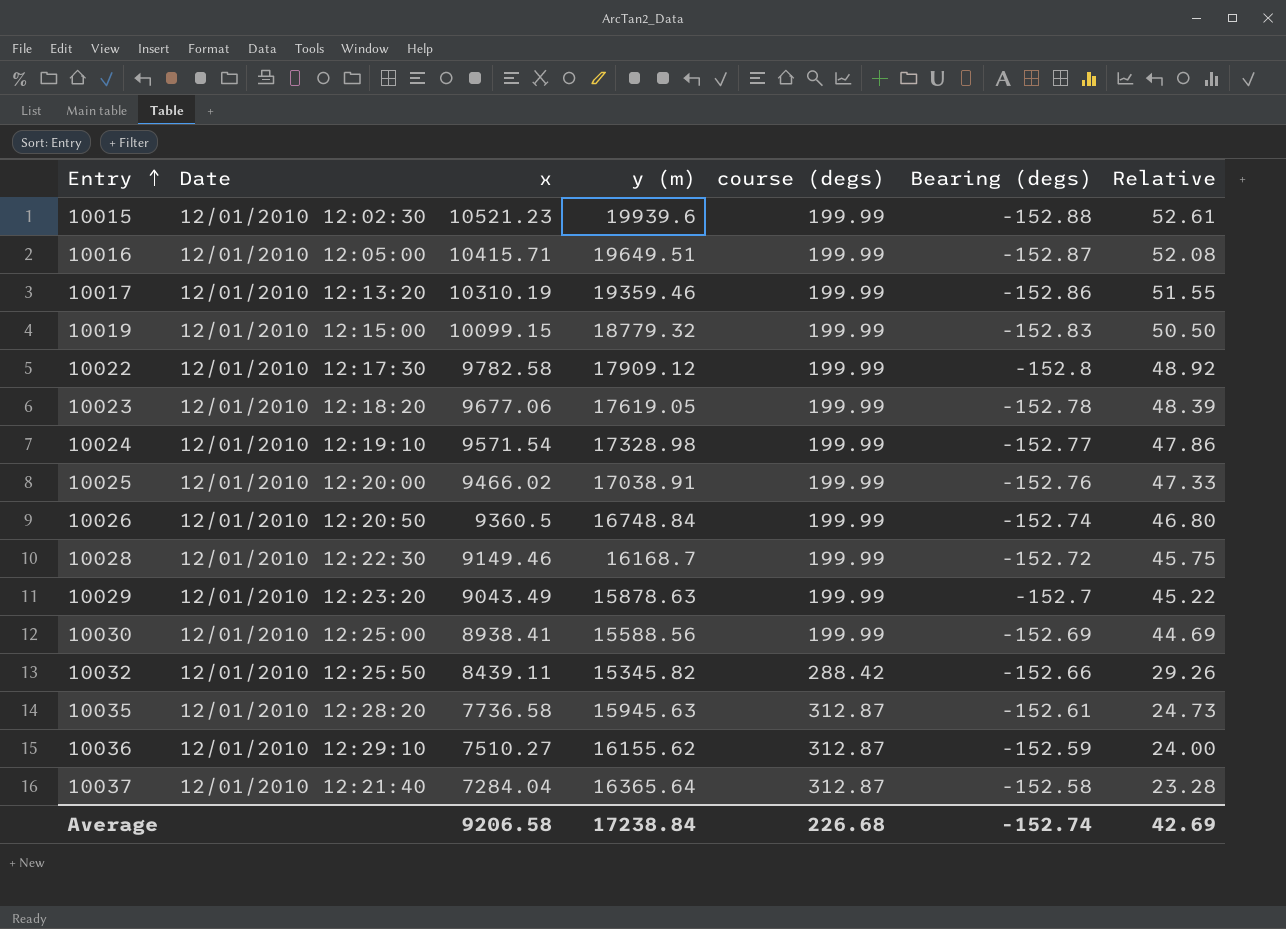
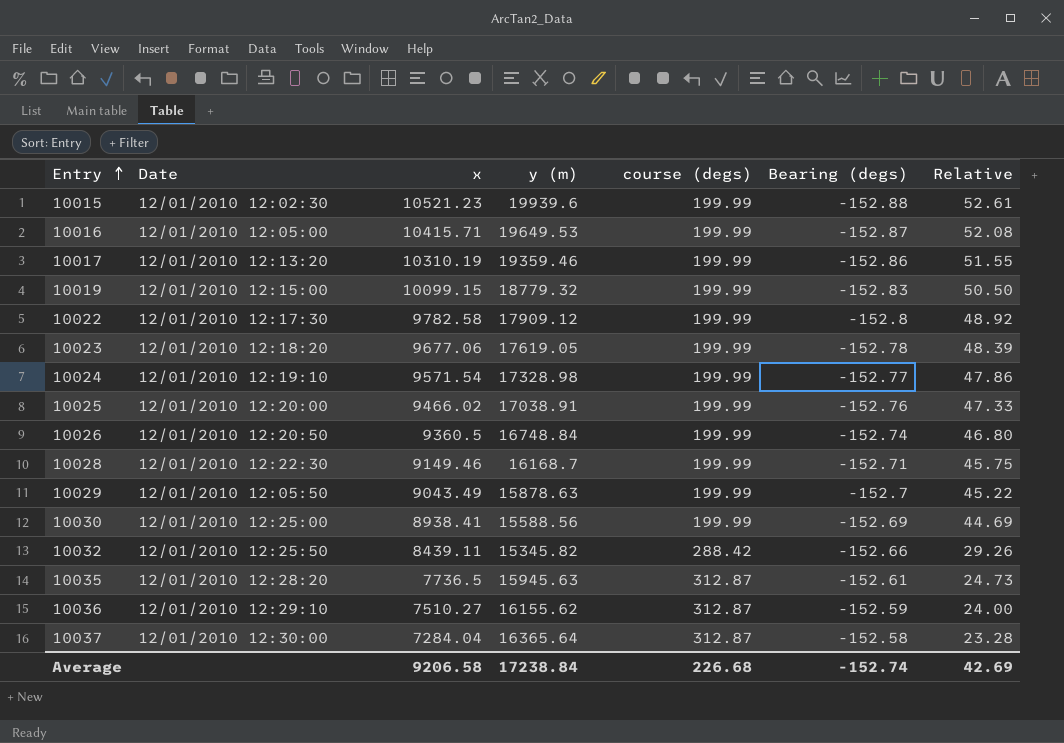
10016 | y (m): 19649.51 -> 19649.53
10028 | Bearing (degs): -152.72 -> -152.71
10029 | Date: 12/01/2010 12:23:20 -> 12/01/2010 12:05:50
10035 | x: 7736.58 -> 7736.5
10037 | Date: 12/01/2010 12:21:40 -> 12/01/2010 12:30:00

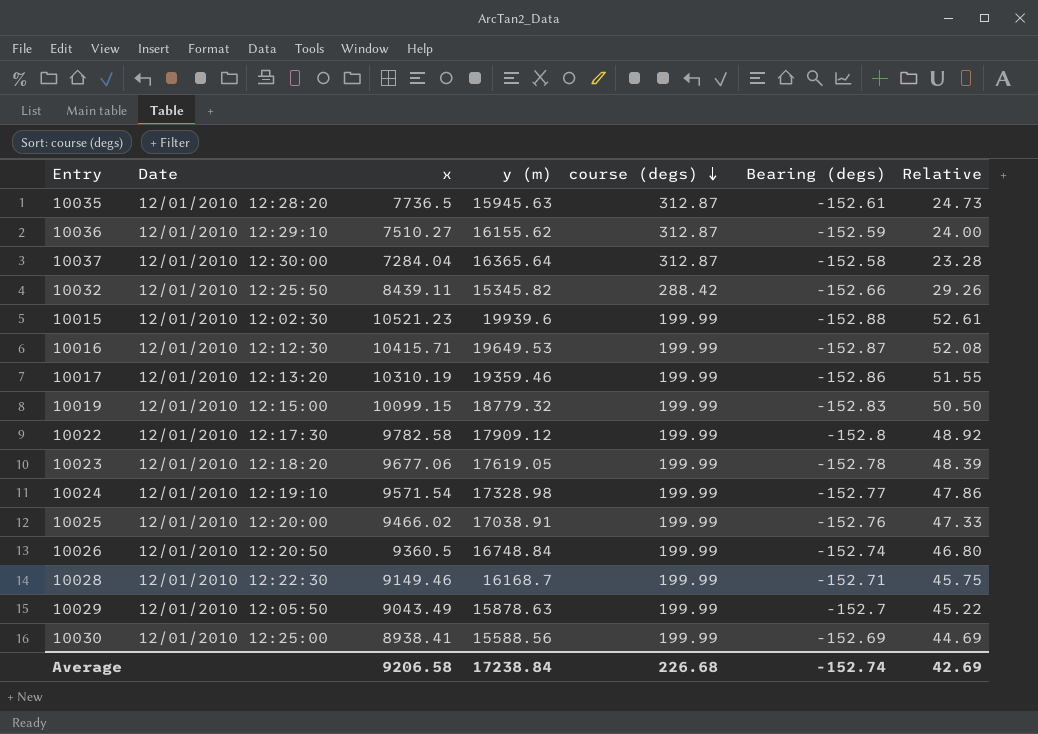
row order: Entry ascending -> course (degs) descending
10016 | Date: 12/01/2010 12:05:00 -> 12/01/2010 12:12:30

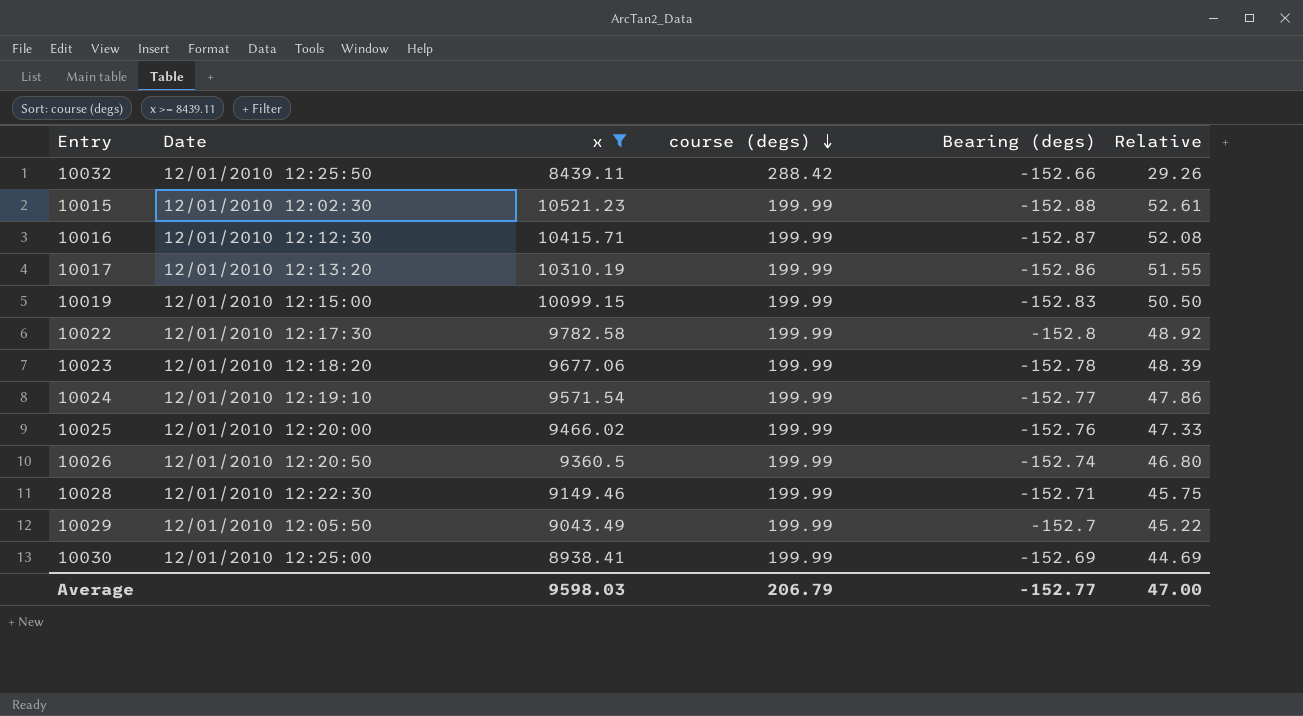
filter: none -> x >= 8439.11
column y (m) | position: 4 -> none
Average | x: 9206.58 -> 9598.03
Average | course (degs): 226.68 -> 206.79
Average | Bearing (degs): -152.74 -> -152.77
Average | Relative: 42.69 -> 47.00

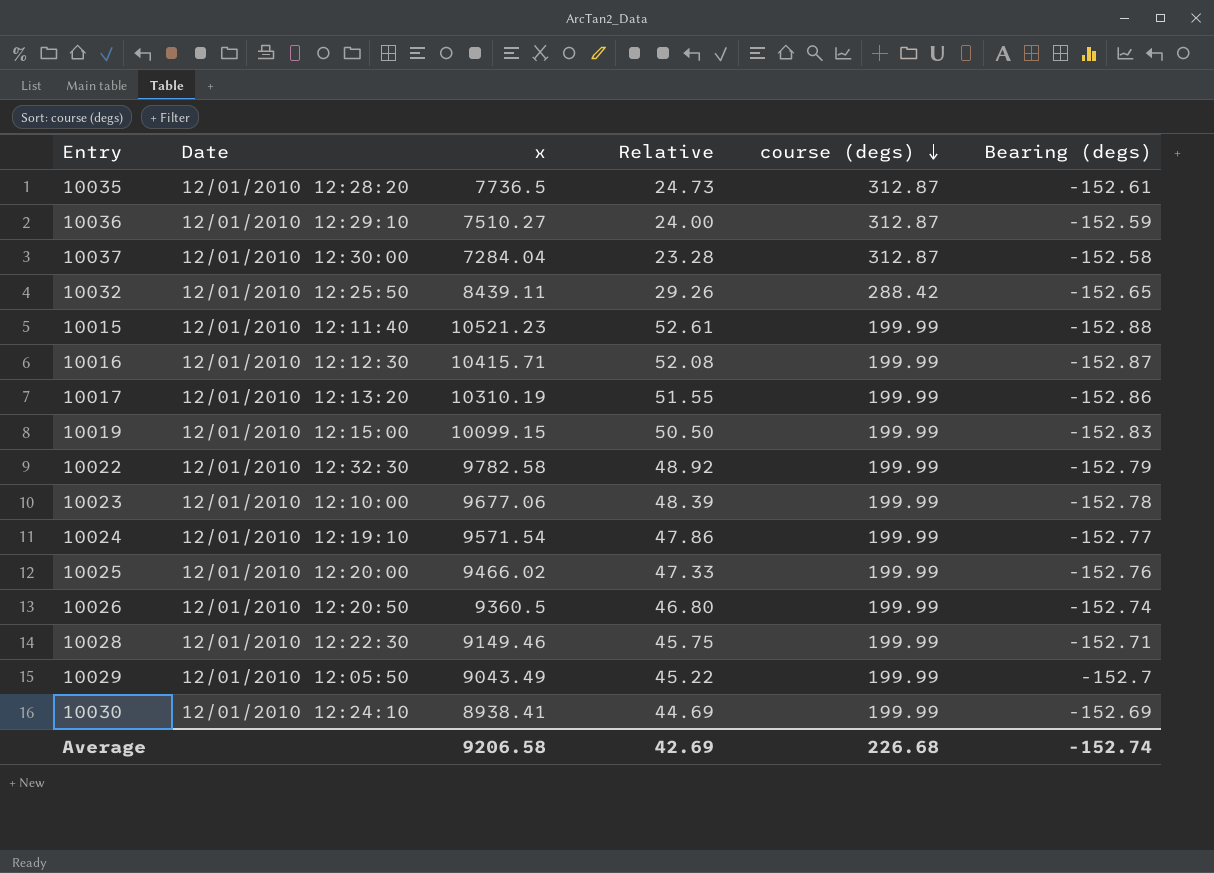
filter: x >= 8439.11 -> none
column Relative | position: 6 -> 4
10032 | Bearing (degs): -152.66 -> -152.65
10015 | Date: 12/01/2010 12:02:30 -> 12/01/2010 12:11:40
10022 | Date: 12/01/2010 12:17:30 -> 12/01/2010 12:32:30
10022 | Bearing (degs): -152.8 -> -152.79
10023 | Date: 12/01/2010 12:18:20 -> 12/01/2010 12:10:00
10030 | Date: 12/01/2010 12:25:00 -> 12/01/2010 12:24:10
Average | x: 9598.03 -> 9206.58
Average | Relative: 47.00 -> 42.69
Average | course (degs): 206.79 -> 226.68
Average | Bearing (degs): -152.77 -> -152.74

